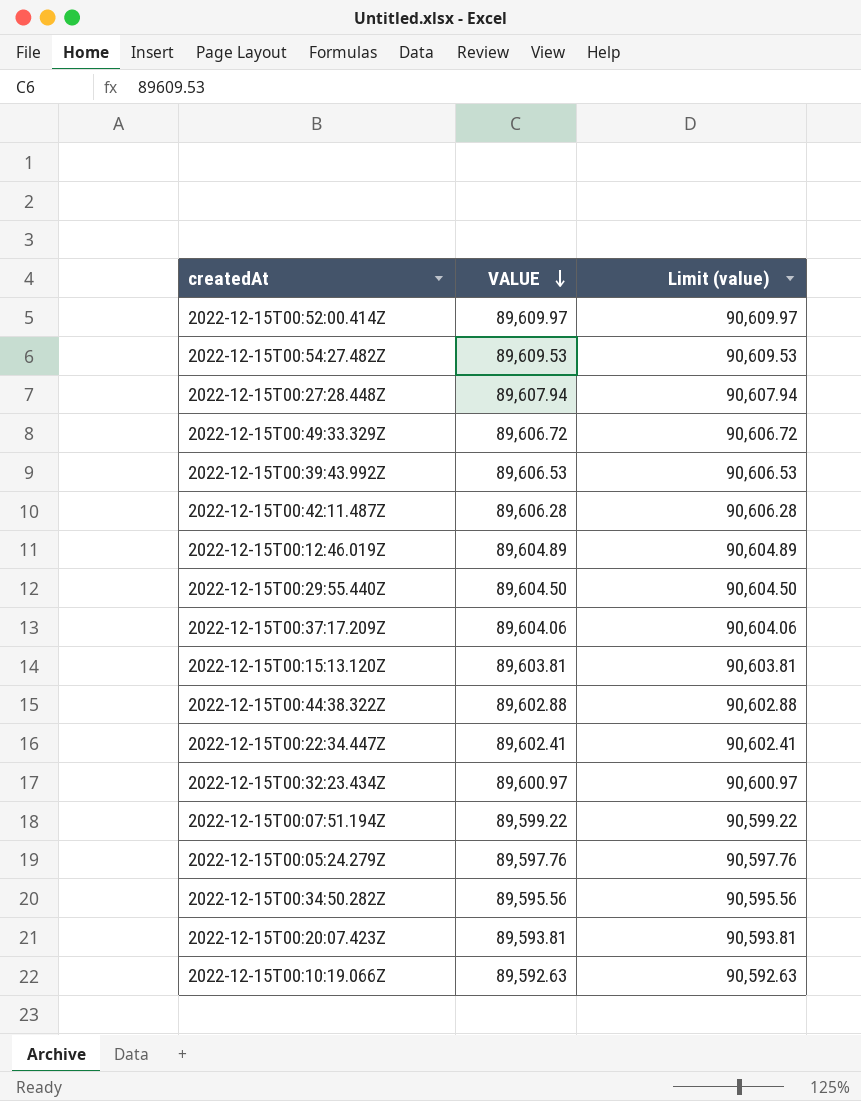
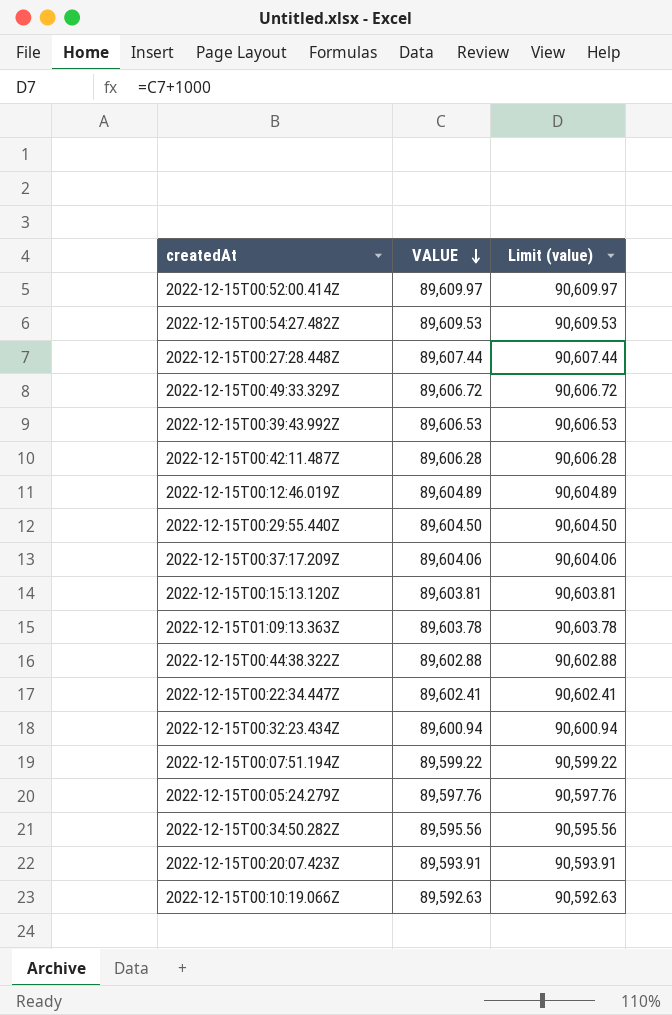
2022-12-15T00:27:28.448Z | VALUE: 89,607.94 -> 89,607.44
2022-12-15T00:27:28.448Z | Limit (value): 90,607.94 -> 90,607.44
row 2022-12-15T01:09:13.363Z: none -> 89,603.78 | 90,603.78
2022-12-15T00:32:23.434Z | VALUE: 89,600.97 -> 89,600.94
2022-12-15T00:32:23.434Z | Limit (value): 90,600.97 -> 90,600.94
2022-12-15T00:20:07.423Z | VALUE: 89,593.81 -> 89,593.91
2022-12-15T00:20:07.423Z | Limit (value): 90,593.81 -> 90,593.91

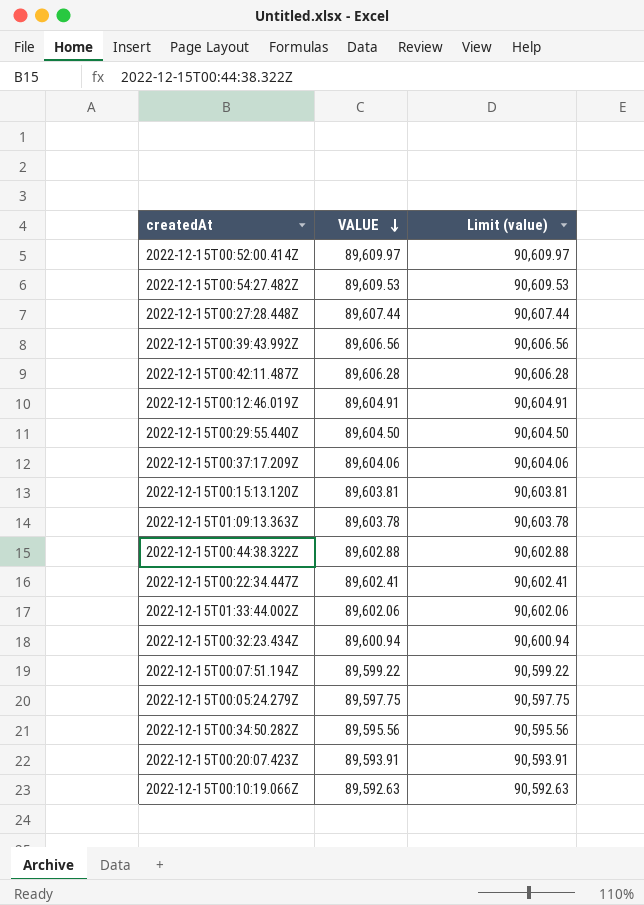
row 2022-12-15T00:49:33.329Z: 89,606.72 | 90,606.72 -> none
2022-12-15T00:39:43.992Z | VALUE: 89,606.53 -> 89,606.56
2022-12-15T00:39:43.992Z | Limit (value): 90,606.53 -> 90,606.56
2022-12-15T00:12:46.019Z | VALUE: 89,604.89 -> 89,604.91
2022-12-15T00:12:46.019Z | Limit (value): 90,604.89 -> 90,604.91
row 2022-12-15T01:33:44.002Z: none -> 89,602.06 | 90,602.06
2022-12-15T00:05:24.279Z | VALUE: 89,597.76 -> 89,597.75
2022-12-15T00:05:24.279Z | Limit (value): 90,597.76 -> 90,597.75

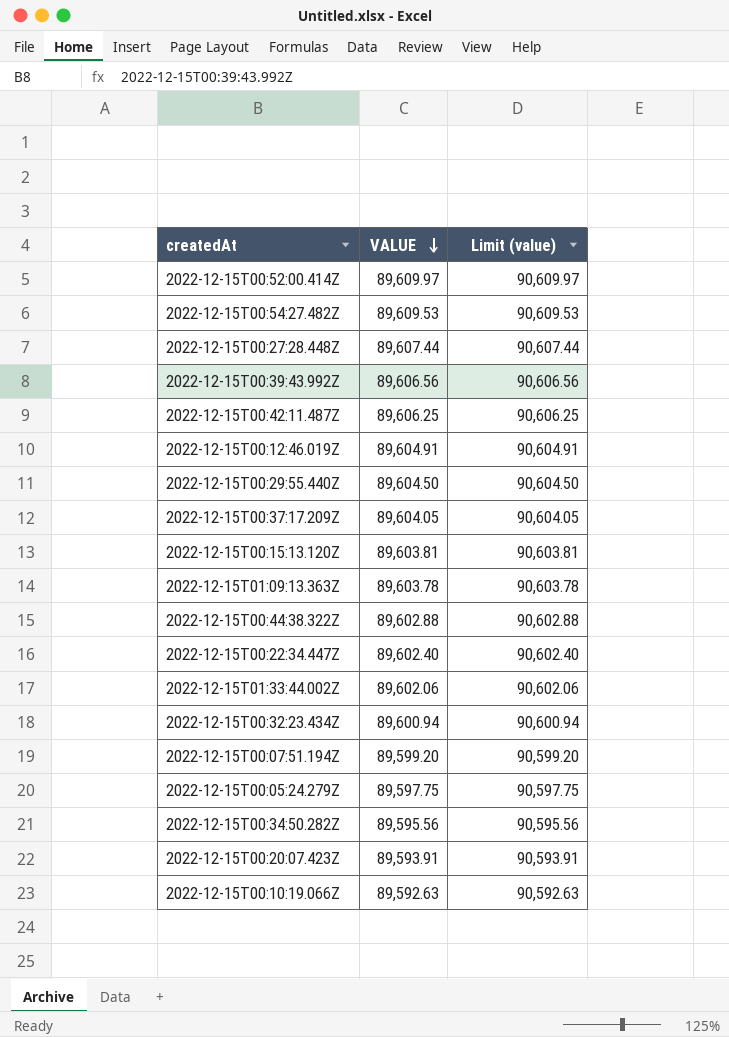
2022-12-15T00:42:11.487Z | VALUE: 89,606.28 -> 89,606.25
2022-12-15T00:42:11.487Z | Limit (value): 90,606.28 -> 90,606.25
2022-12-15T00:37:17.209Z | VALUE: 89,604.06 -> 89,604.05
2022-12-15T00:37:17.209Z | Limit (value): 90,604.06 -> 90,604.05
2022-12-15T00:22:34.447Z | VALUE: 89,602.41 -> 89,602.40
2022-12-15T00:22:34.447Z | Limit (value): 90,602.41 -> 90,602.40
2022-12-15T00:07:51.194Z | VALUE: 89,599.22 -> 89,599.20
2022-12-15T00:07:51.194Z | Limit (value): 90,599.22 -> 90,599.20

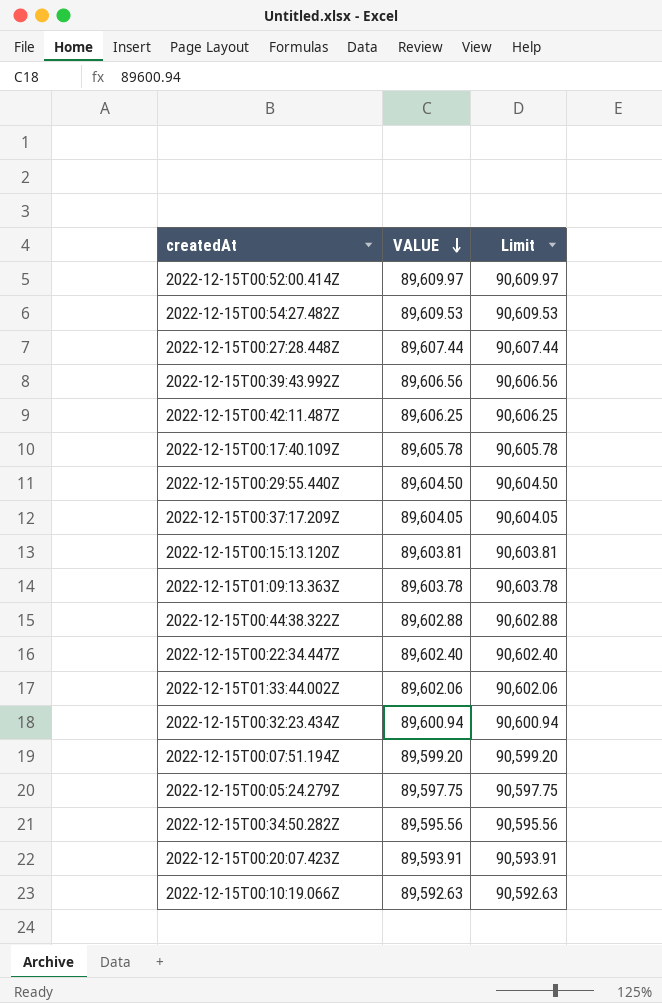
column name: Limit (value) -> Limit
row 2022-12-15T00:12:46.019Z: 89,604.91 | 90,604.91 -> none
row 2022-12-15T00:17:40.109Z: none -> 89,605.78 | 90,605.78

